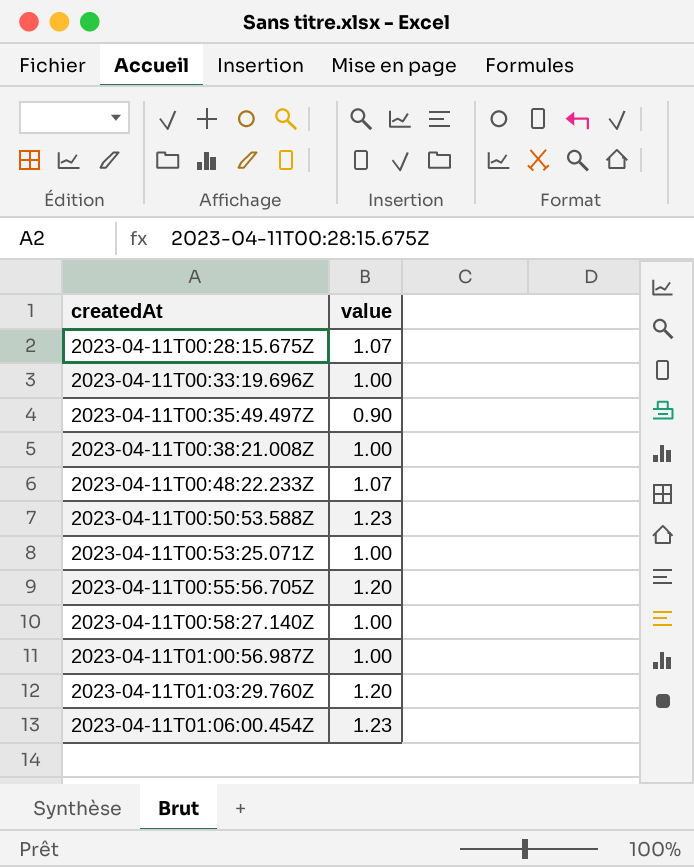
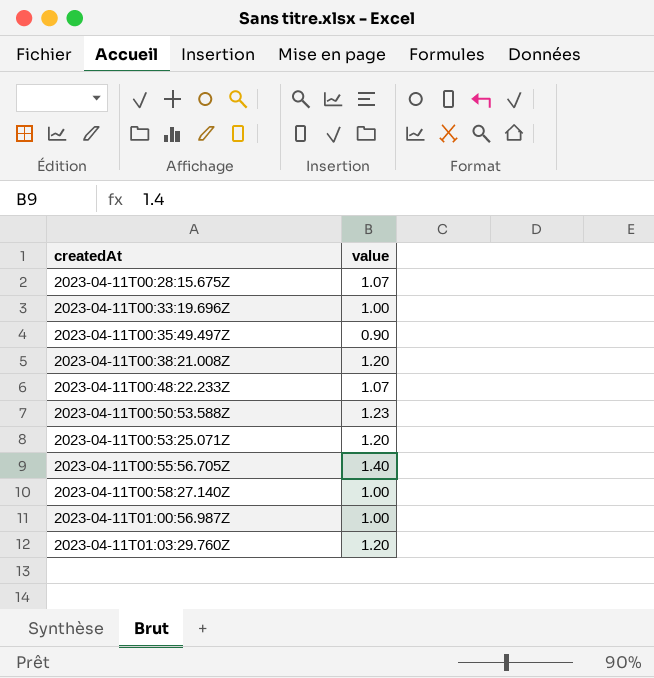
row 2023-04-11T01:06:00.454Z: 1.23 -> none
2023-04-11T00:38:21.008Z | value: 1.00 -> 1.20
2023-04-11T00:53:25.071Z | value: 1.00 -> 1.20
2023-04-11T00:55:56.705Z | value: 1.20 -> 1.40

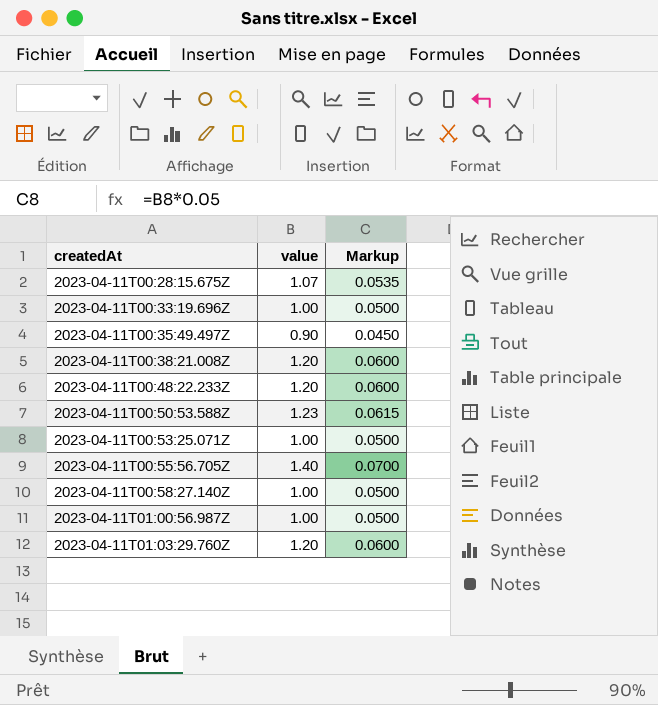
column Markup | formula: none -> [value] * 0.05
2023-04-11T00:48:22.233Z | value: 1.07 -> 1.20
2023-04-11T00:53:25.071Z | value: 1.20 -> 1.00

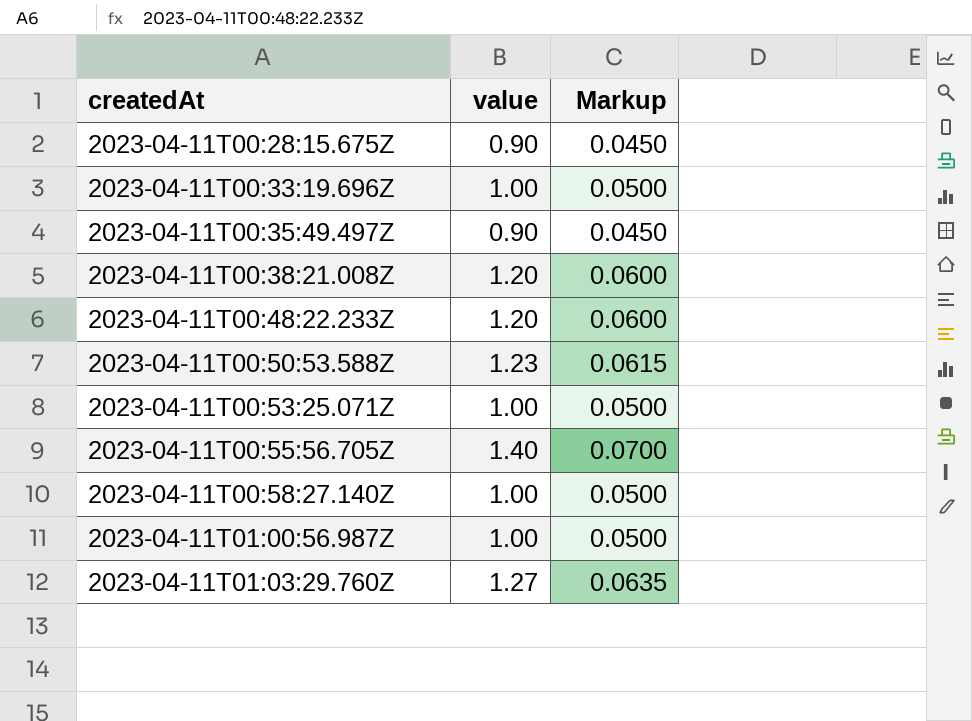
2023-04-11T00:28:15.675Z | value: 1.07 -> 0.90
2023-04-11T00:28:15.675Z | Markup: 0.0535 -> 0.0450
2023-04-11T01:03:29.760Z | value: 1.20 -> 1.27
2023-04-11T01:03:29.760Z | Markup: 0.0600 -> 0.0635

